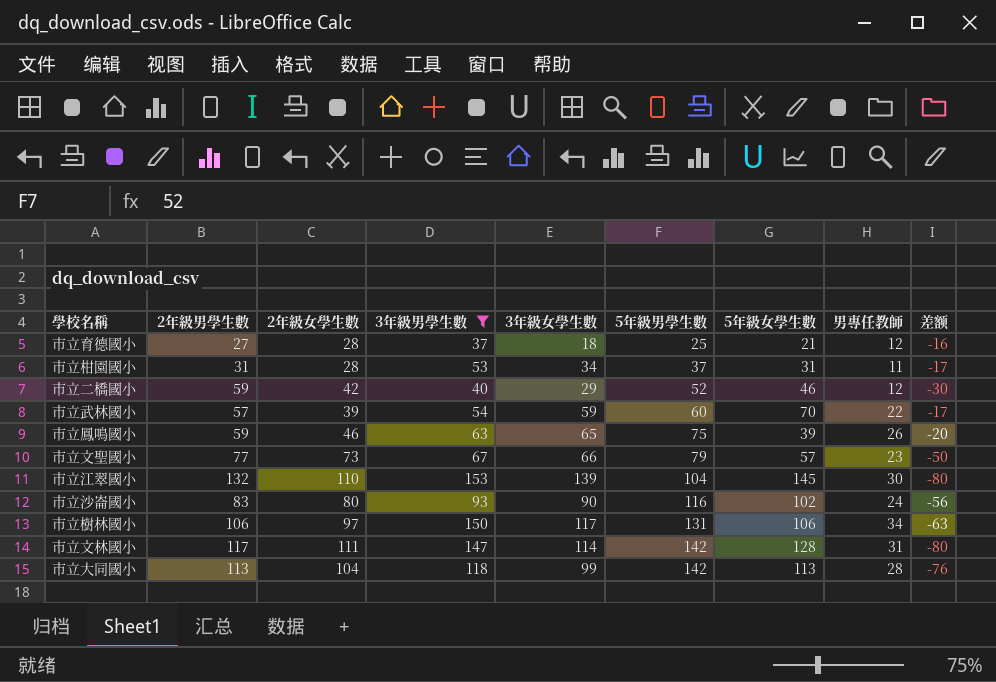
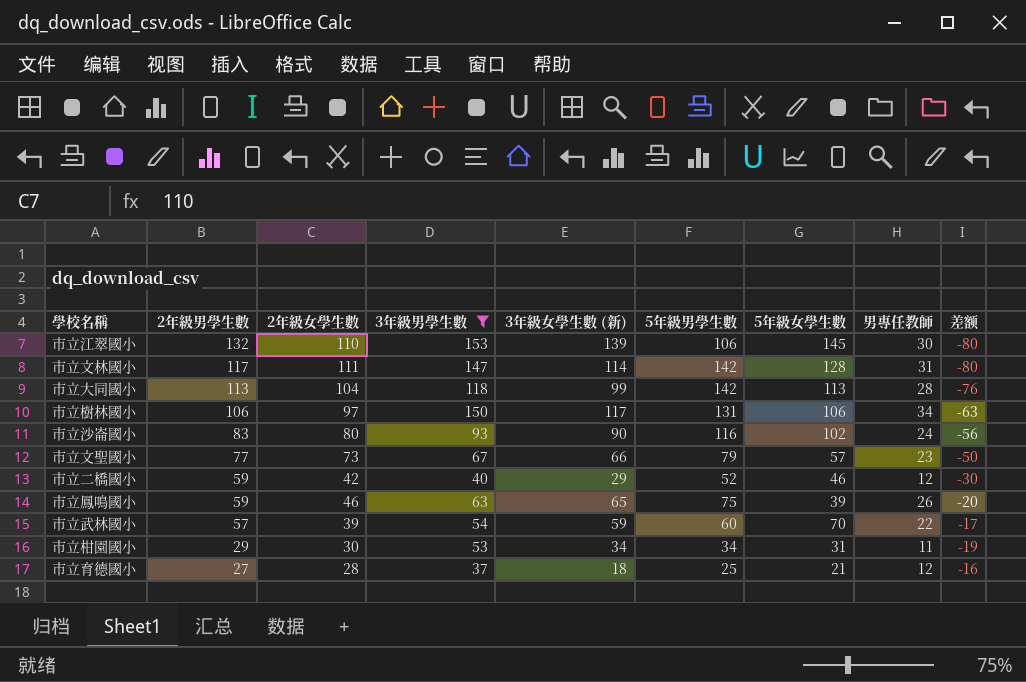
row order: 5年級男學生數 ascending -> 2年級男學生數 descending
column name: 3年級女學生數 -> 3年級女學生數 (新)
市立江翠國小 | 5年級男學生數: 104 -> 106
市立柑園國小 | 2年級男學生數: 31 -> 29
市立柑園國小 | 2年級女學生數: 28 -> 30
市立柑園國小 | 5年級男學生數: 37 -> 34
市立柑園國小 | 差额: -17 -> -19

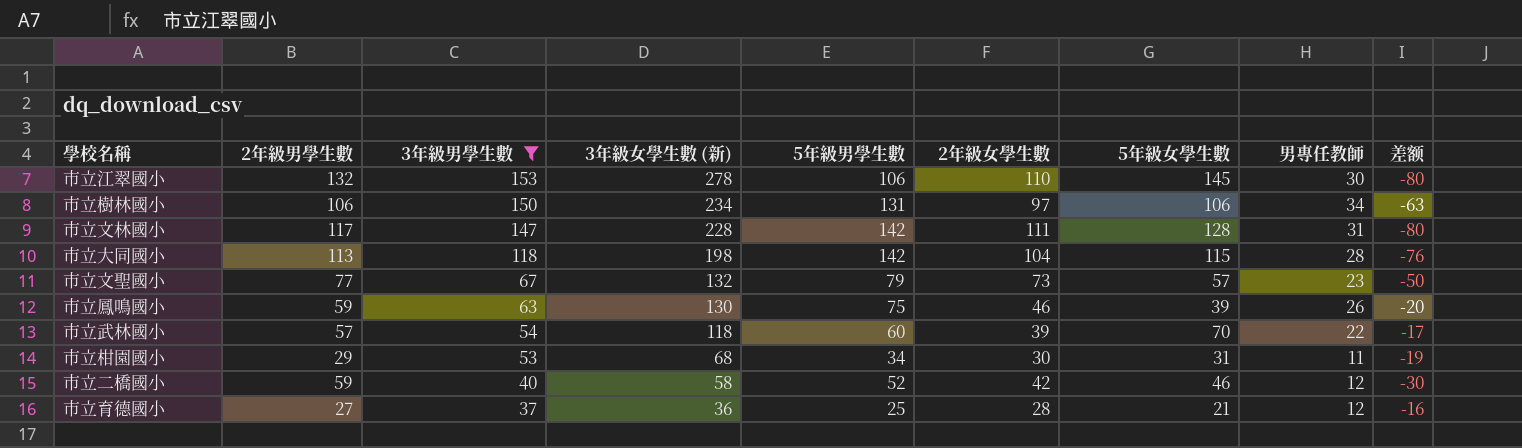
row order: 2年級男學生數 descending -> 3年級男學生數 descending
column 2年級女學生數 | position: 3 -> 6
row 市立沙崙國小: 83 | 80 | 93 | 90 | 116 | 102 | 24 | -56 -> none
市立江翠國小 | 3年級女學生數 (新): 139 -> 278
市立樹林國小 | 3年級女學生數 (新): 117 -> 234
市立文林國小 | 3年級女學生數 (新): 114 -> 228
市立大同國小 | 3年級女學生數 (新): 99 -> 198
市立大同國小 | 5年級女學生數: 113 -> 115
市立文聖國小 | 3年級女學生數 (新): 66 -> 132
市立鳳鳴國小 | 3年級女學生數 (新): 65 -> 130
市立武林國小 | 3年級女學生數 (新): 59 -> 118
市立柑園國小 | 3年級女學生數 (新): 34 -> 68
市立二橋國小 | 3年級女學生數 (新): 29 -> 58
市立育德國小 | 3年級女學生數 (新): 18 -> 36

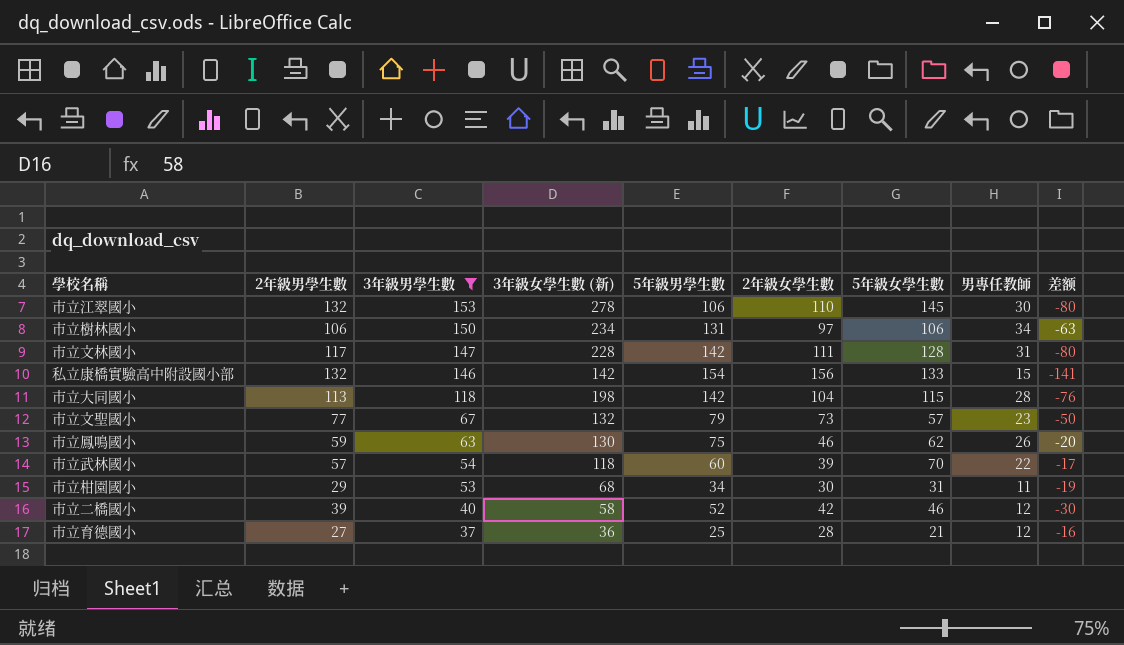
row 私立康橋實驗高中附設國小部: none -> 132 | 146 | 142 | 154 | 156 | 133 | 15 | -141
市立鳳鳴國小 | 5年級女學生數: 39 -> 62
市立二橋國小 | 2年級男學生數: 59 -> 39

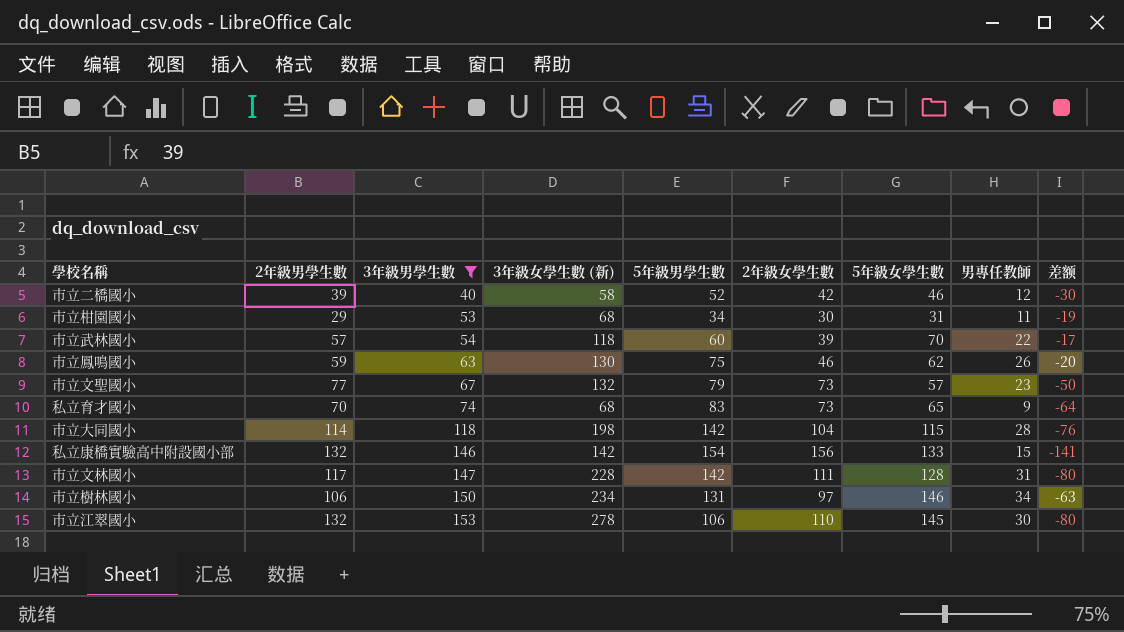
row order: 3年級男學生數 descending -> 3年級男學生數 ascending
row 市立育德國小: 27 | 37 | 36 | 25 | 28 | 21 | 12 | -16 -> none
row 私立育才國小: none -> 70 | 74 | 68 | 83 | 73 | 65 | 9 | -64
市立大同國小 | 2年級男學生數: 113 -> 114
市立樹林國小 | 5年級女學生數: 106 -> 146

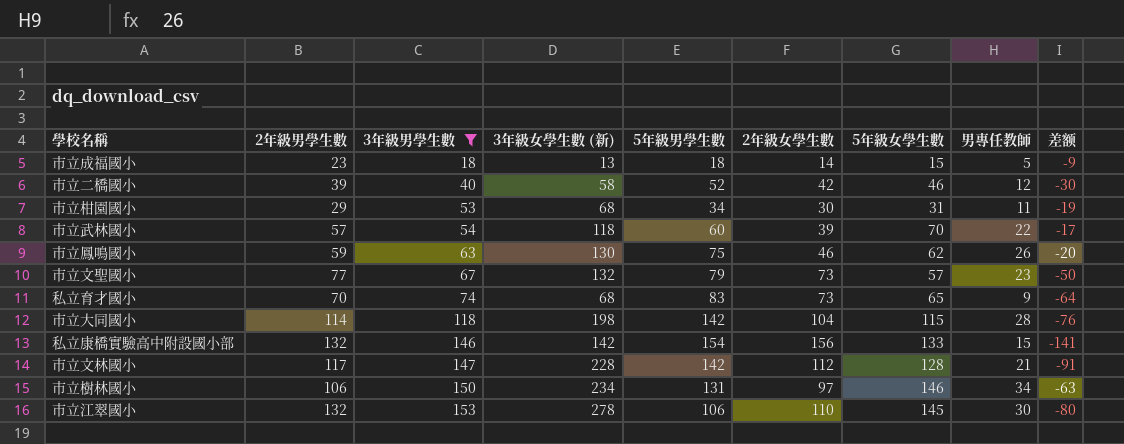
row 市立成福國小: none -> 23 | 18 | 13 | 18 | 14 | 15 | 5 | -9
市立文林國小 | 2年級女學生數: 111 -> 112
市立文林國小 | 男專任教師: 31 -> 21
市立文林國小 | 差额: -80 -> -91

